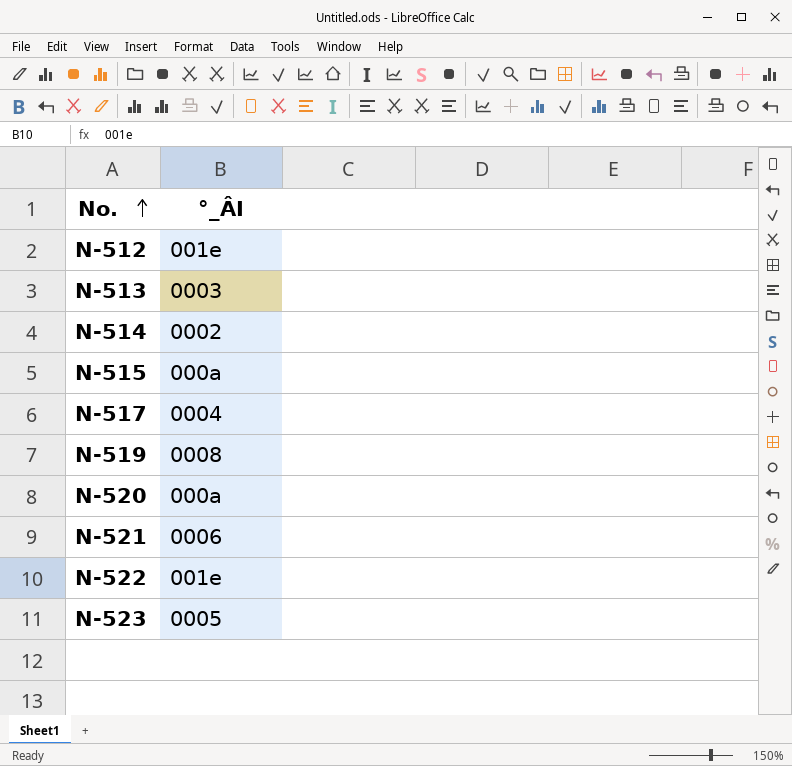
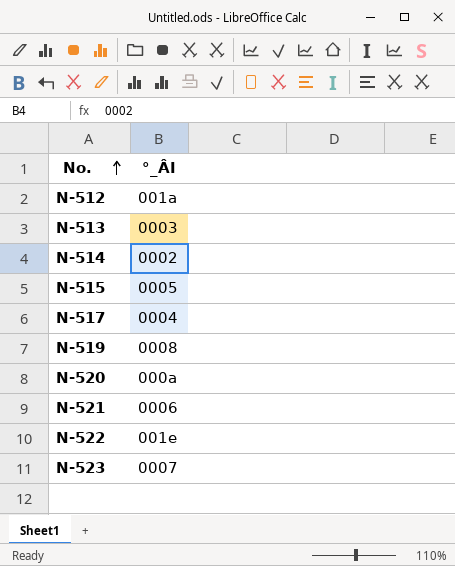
N-512 | °_ÂI: 001e -> 001a
N-515 | °_ÂI: 000a -> 0005
N-523 | °_ÂI: 0005 -> 0007

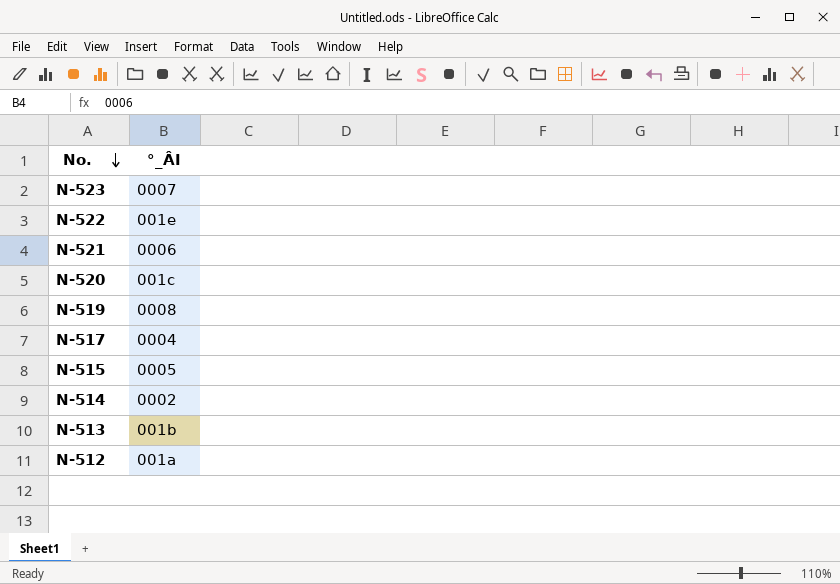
row order: No. ascending -> No. descending
N-520 | °_ÂI: 000a -> 001c
N-513 | °_ÂI: 0003 -> 001b

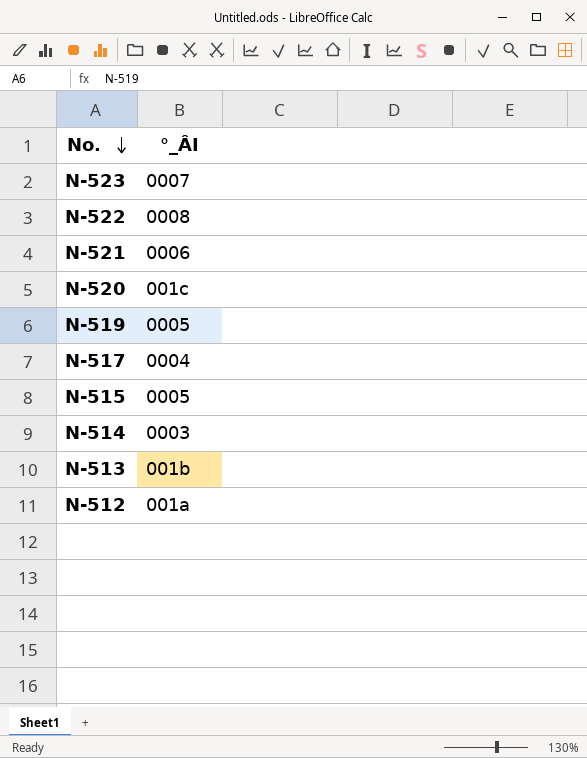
N-522 | °_ÂI: 001e -> 0008
N-519 | °_ÂI: 0008 -> 0005
N-514 | °_ÂI: 0002 -> 0003

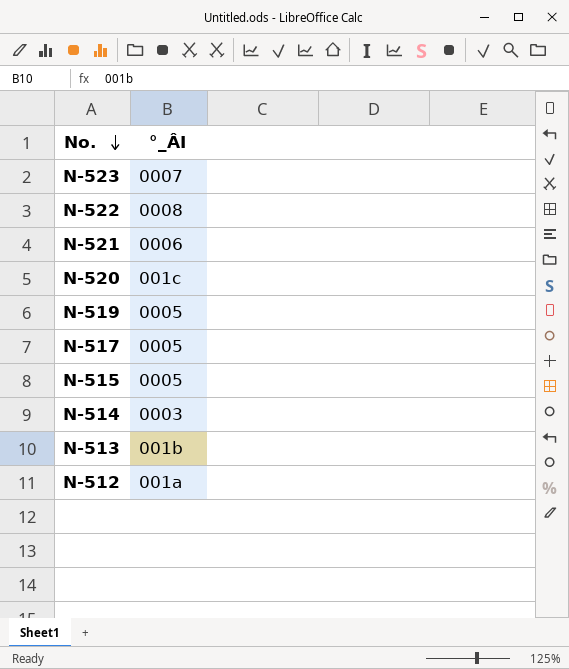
N-517 | °_ÂI: 0004 -> 0005

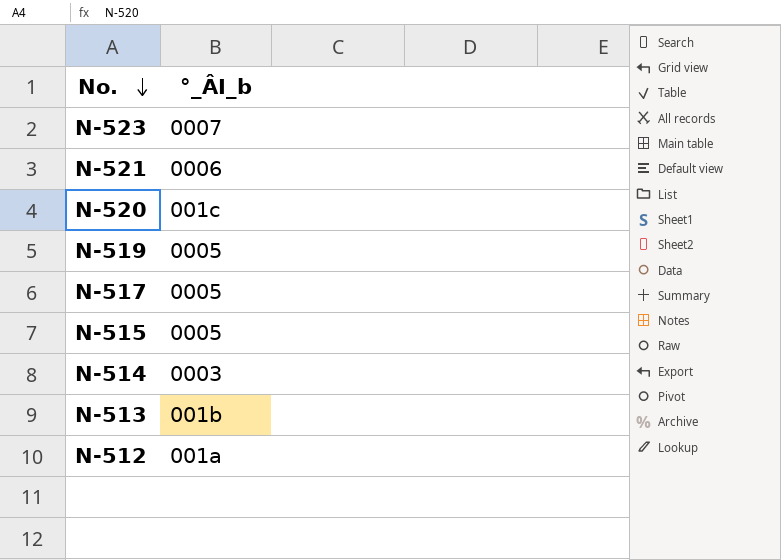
column name: °_ÂI -> °_ÂI_b
row N-522: 0008 -> none

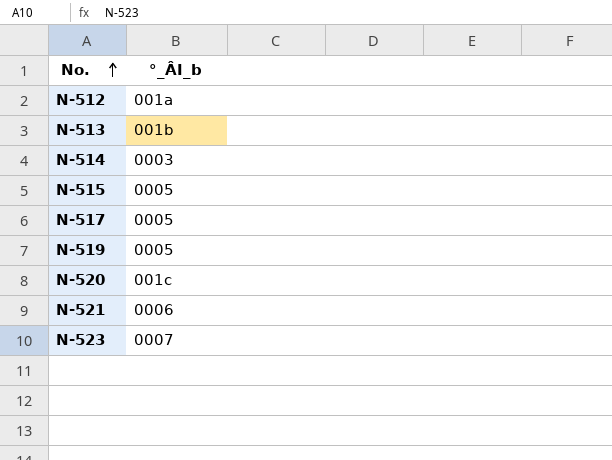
row order: No. descending -> No. ascending

